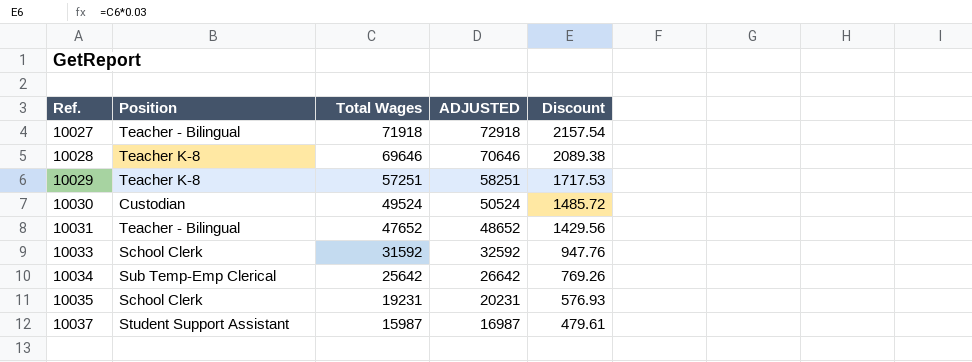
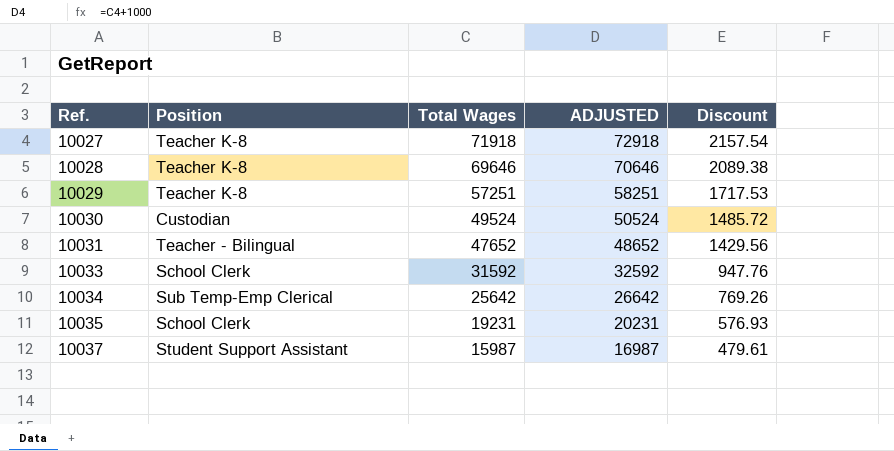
10027 | Position: Teacher - Bilingual -> Teacher K-8

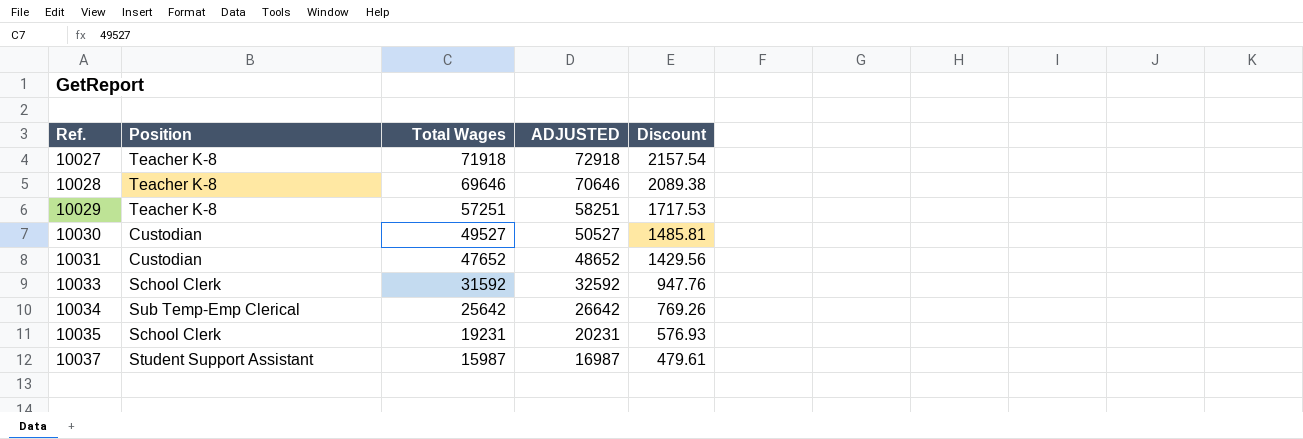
10030 | Total Wages: 49524 -> 49527
10030 | ADJUSTED: 50524 -> 50527
10030 | Discount: 1485.72 -> 1485.81
10031 | Position: Teacher - Bilingual -> Custodian

